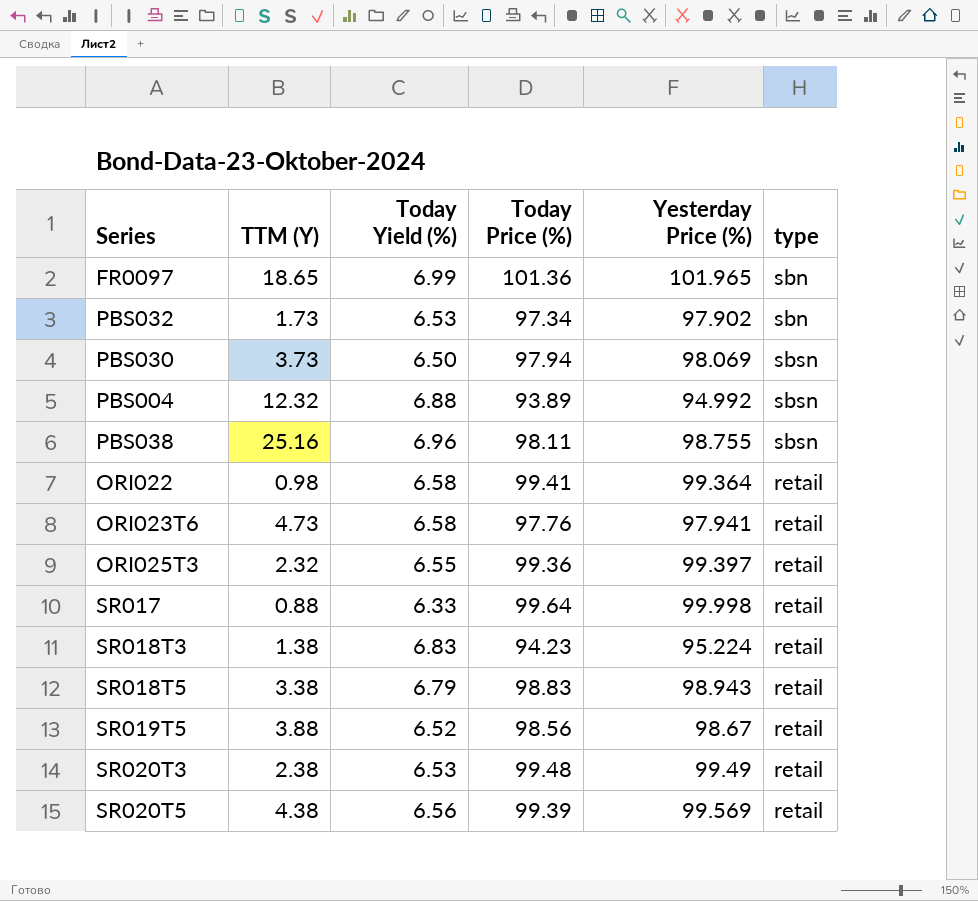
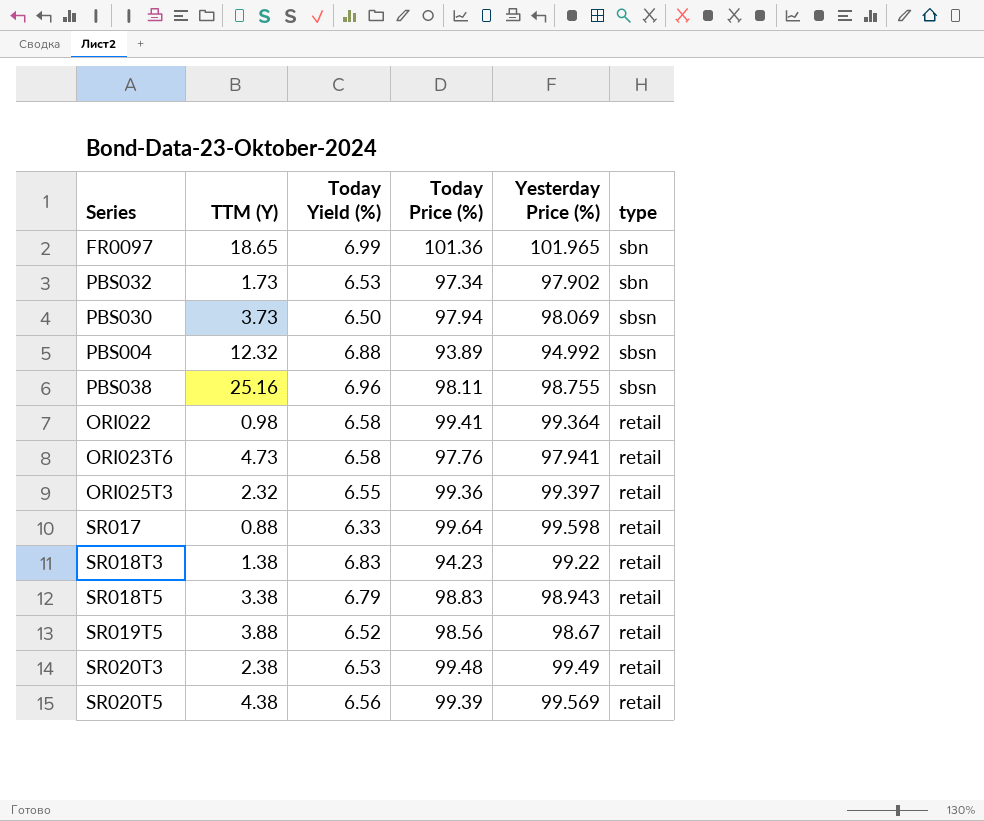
SR017 | Yesterday Price (%): 99.998 -> 99.598
SR018T3 | Yesterday Price (%): 95.224 -> 99.22

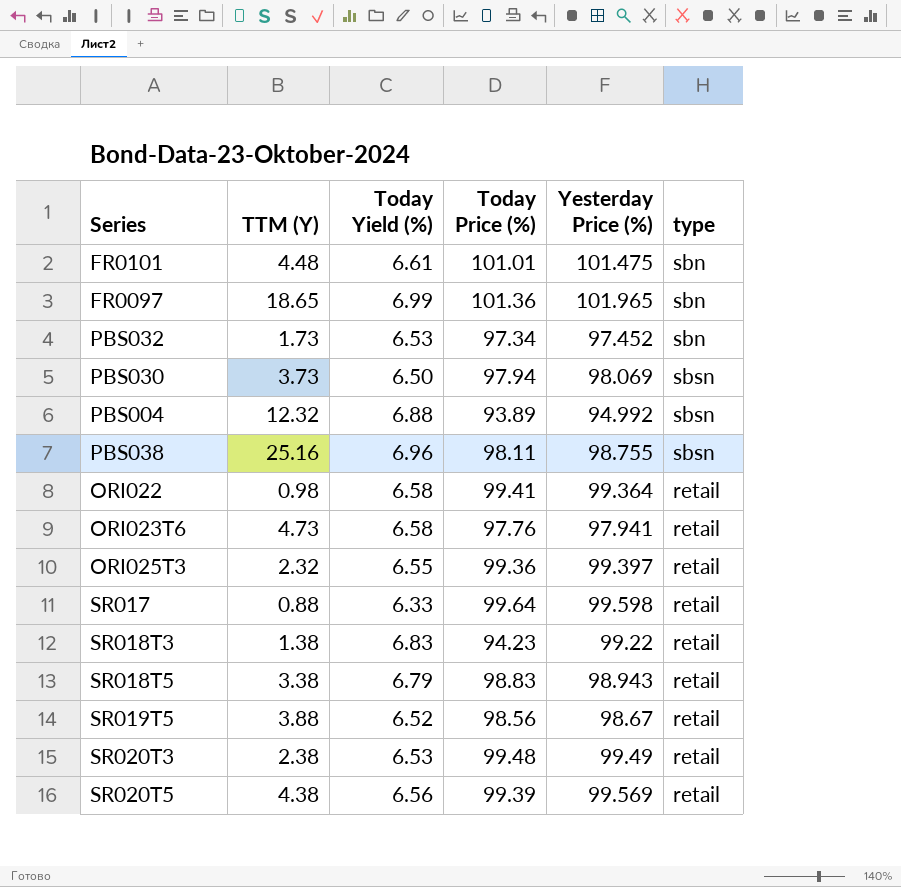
row FR0101: none -> 4.48 | 6.61 | 101.01 | 101.475 | sbn
PBS032 | Yesterday Price (%): 97.902 -> 97.452

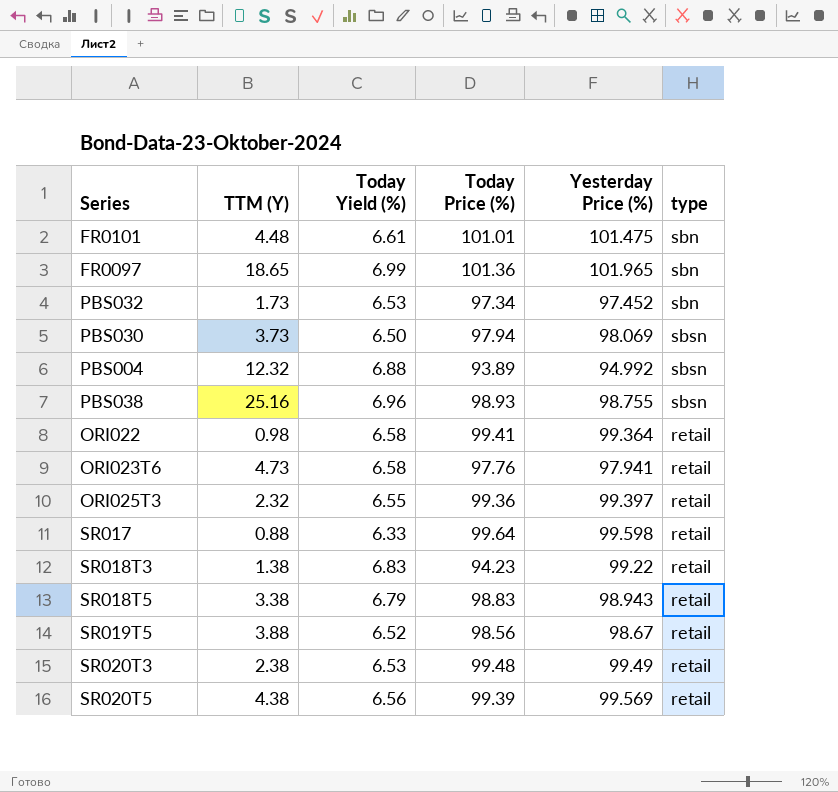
PBS038 | Today Price (%): 98.11 -> 98.93

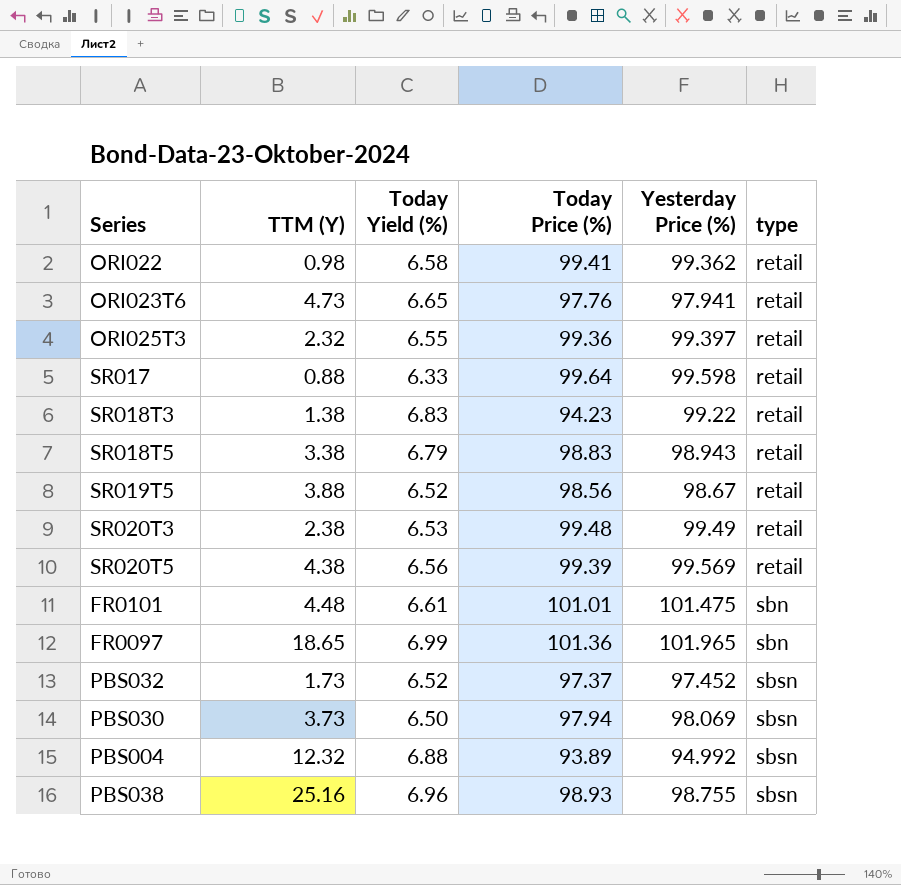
row order: none -> type ascending
ORI022 | Yesterday Price (%): 99.364 -> 99.362
ORI023T6 | Today Yield (%): 6.58 -> 6.65
PBS032 | Today Yield (%): 6.53 -> 6.52
PBS032 | Today Price (%): 97.34 -> 97.37
PBS032 | type: sbn -> sbsn

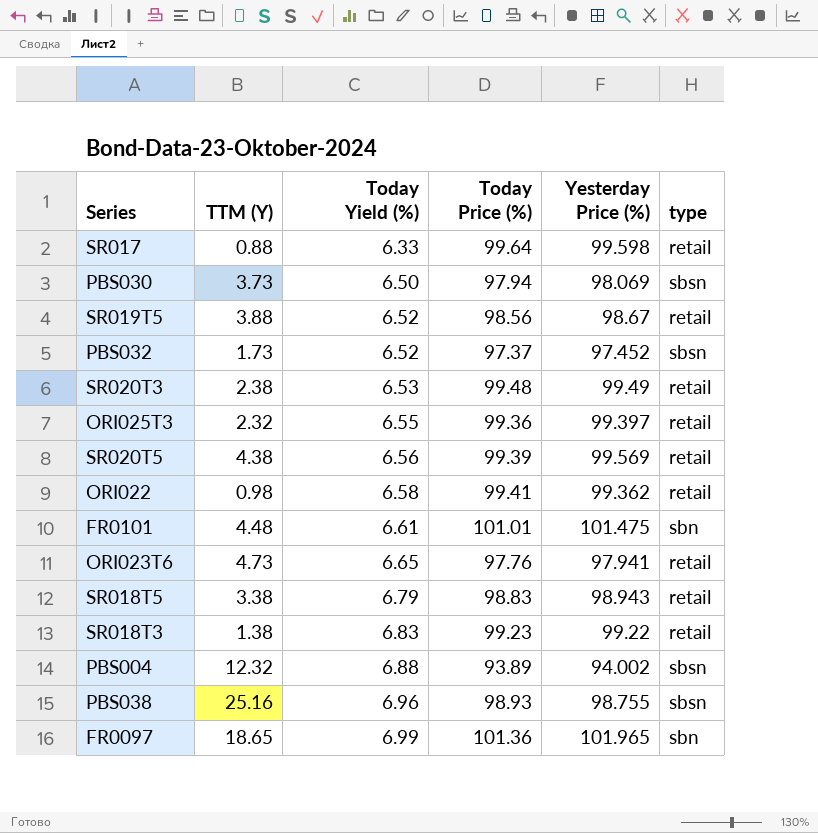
row order: type ascending -> Today Yield (%) ascending
SR018T3 | Today Price (%): 94.23 -> 99.23
PBS004 | Yesterday Price (%): 94.992 -> 94.002

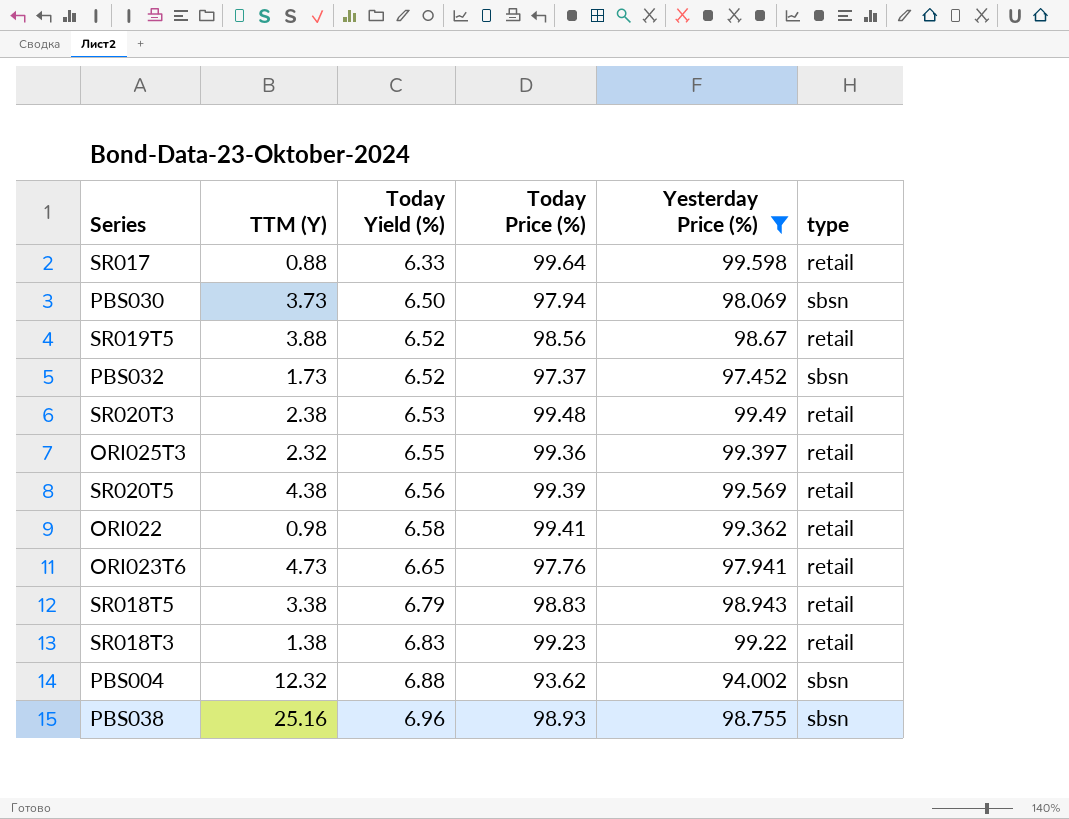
filter: none -> Yesterday Price (%) <= 99.598
PBS004 | Today Price (%): 93.89 -> 93.62

